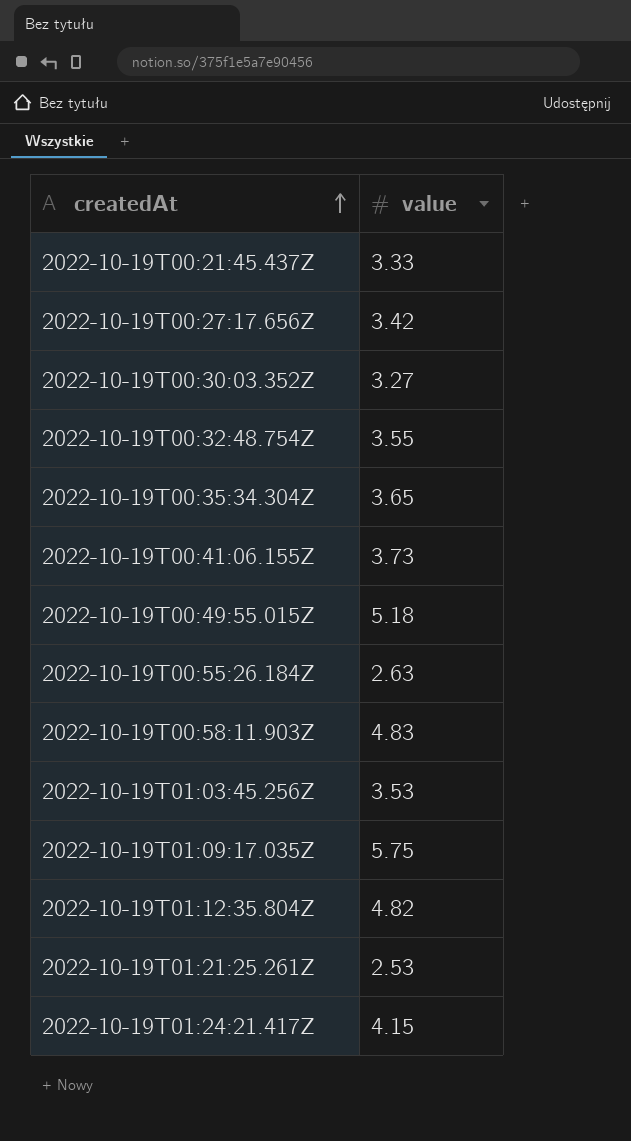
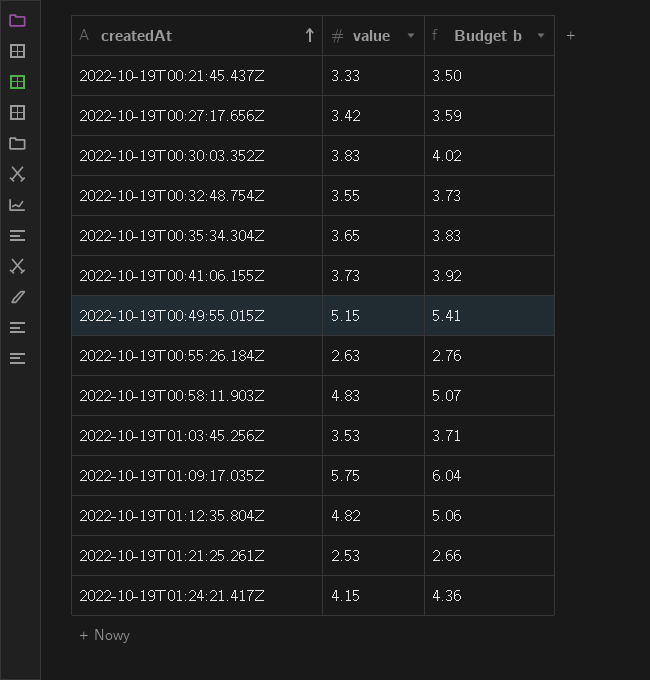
column Budget b | formula: none -> [value] * 1.05
2022-10-19T00:30:03.352Z | value: 3.27 -> 3.83
2022-10-19T00:49:55.015Z | value: 5.18 -> 5.15

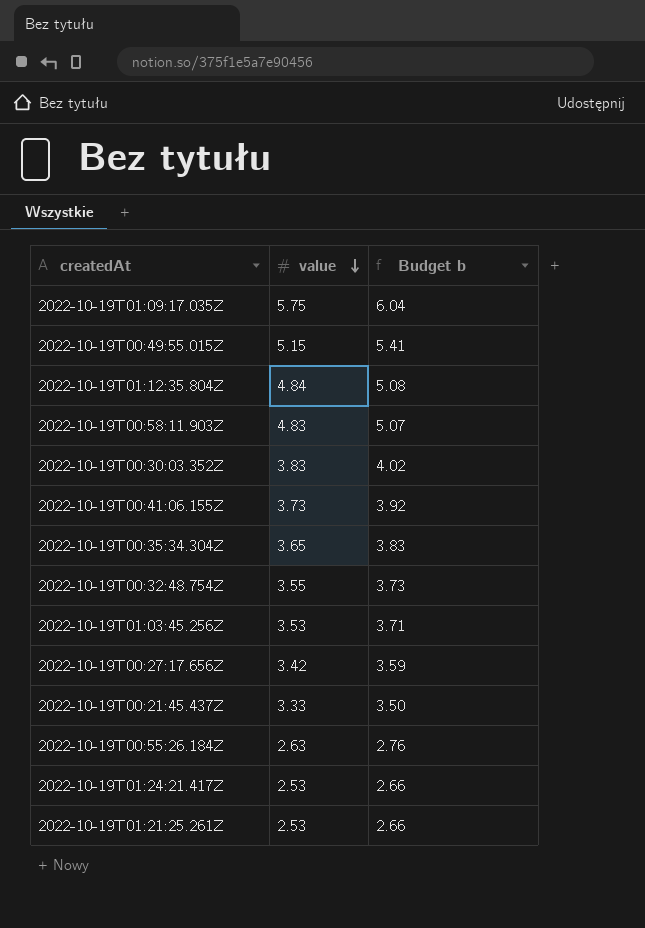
row order: createdAt ascending -> value descending
2022-10-19T01:12:35.804Z | value: 4.82 -> 4.84
2022-10-19T01:12:35.804Z | Budget b: 5.06 -> 5.08
2022-10-19T01:24:21.417Z | value: 4.15 -> 2.53
2022-10-19T01:24:21.417Z | Budget b: 4.36 -> 2.66

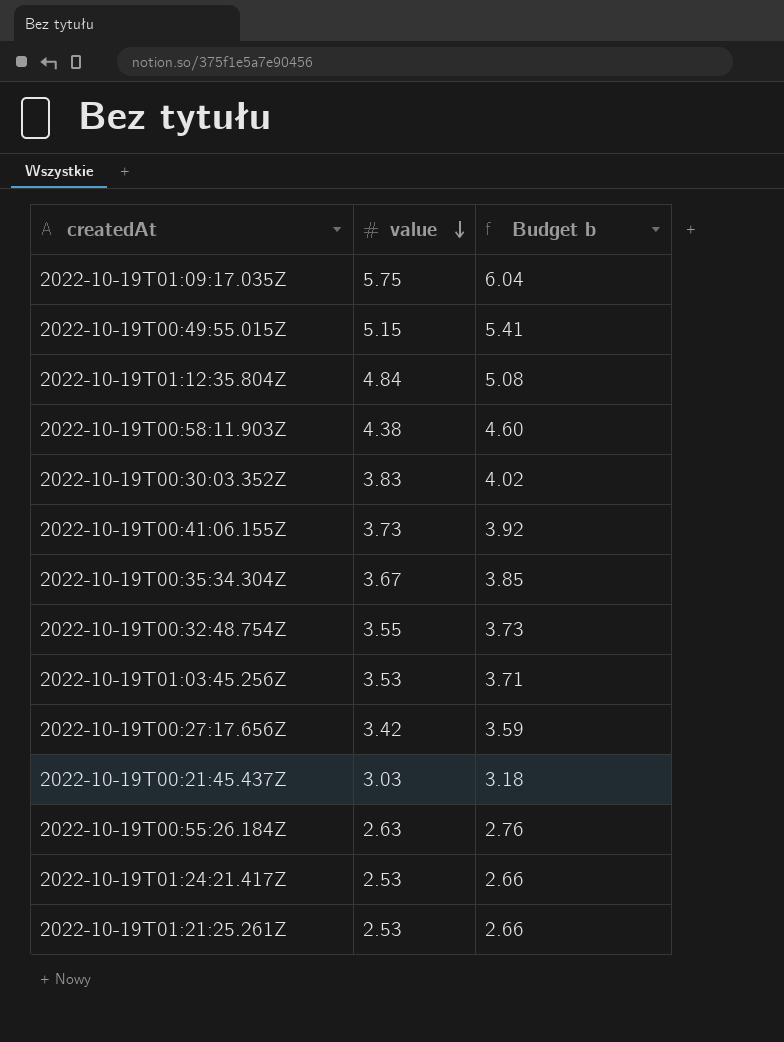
2022-10-19T00:58:11.903Z | value: 4.83 -> 4.38
2022-10-19T00:58:11.903Z | Budget b: 5.07 -> 4.60
2022-10-19T00:35:34.304Z | value: 3.65 -> 3.67
2022-10-19T00:35:34.304Z | Budget b: 3.83 -> 3.85
2022-10-19T00:21:45.437Z | value: 3.33 -> 3.03
2022-10-19T00:21:45.437Z | Budget b: 3.50 -> 3.18

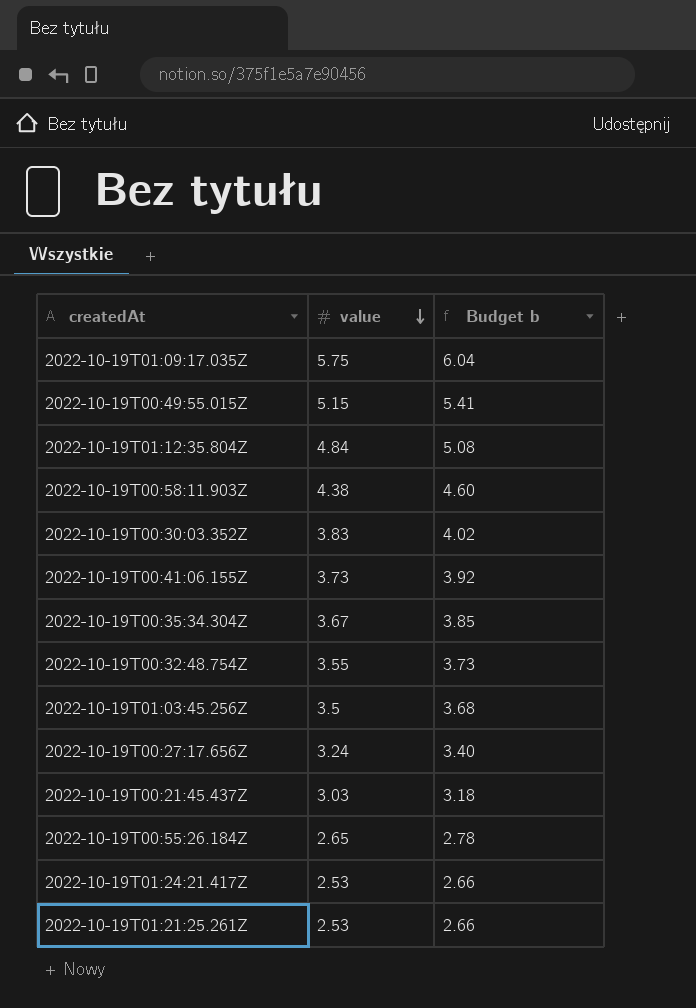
2022-10-19T01:03:45.256Z | value: 3.53 -> 3.5
2022-10-19T01:03:45.256Z | Budget b: 3.71 -> 3.68
2022-10-19T00:27:17.656Z | value: 3.42 -> 3.24
2022-10-19T00:27:17.656Z | Budget b: 3.59 -> 3.40
2022-10-19T00:55:26.184Z | value: 2.63 -> 2.65
2022-10-19T00:55:26.184Z | Budget b: 2.76 -> 2.78

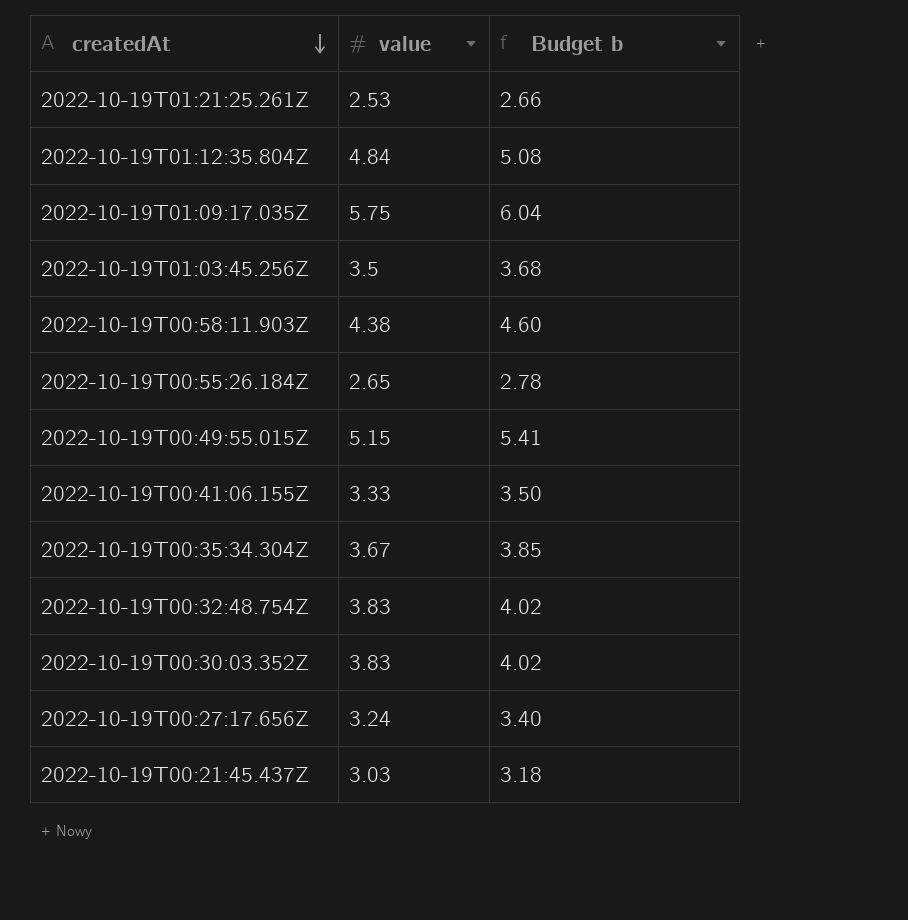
row order: value descending -> createdAt descending
row 2022-10-19T01:24:21.417Z: 2.53 | 2.66 -> none
2022-10-19T00:41:06.155Z | value: 3.73 -> 3.33
2022-10-19T00:41:06.155Z | Budget b: 3.92 -> 3.50
2022-10-19T00:32:48.754Z | value: 3.55 -> 3.83
2022-10-19T00:32:48.754Z | Budget b: 3.73 -> 4.02

